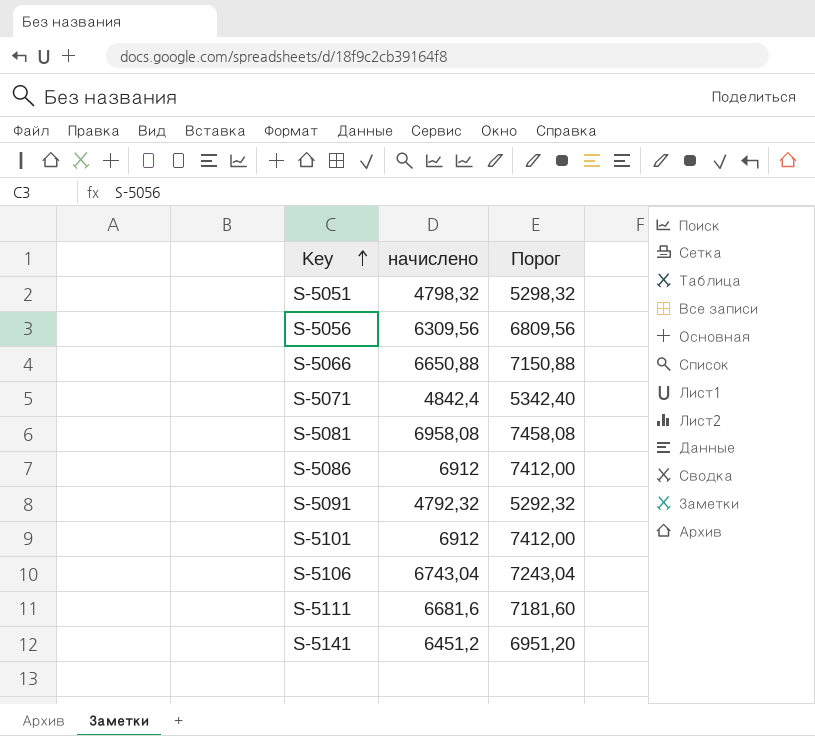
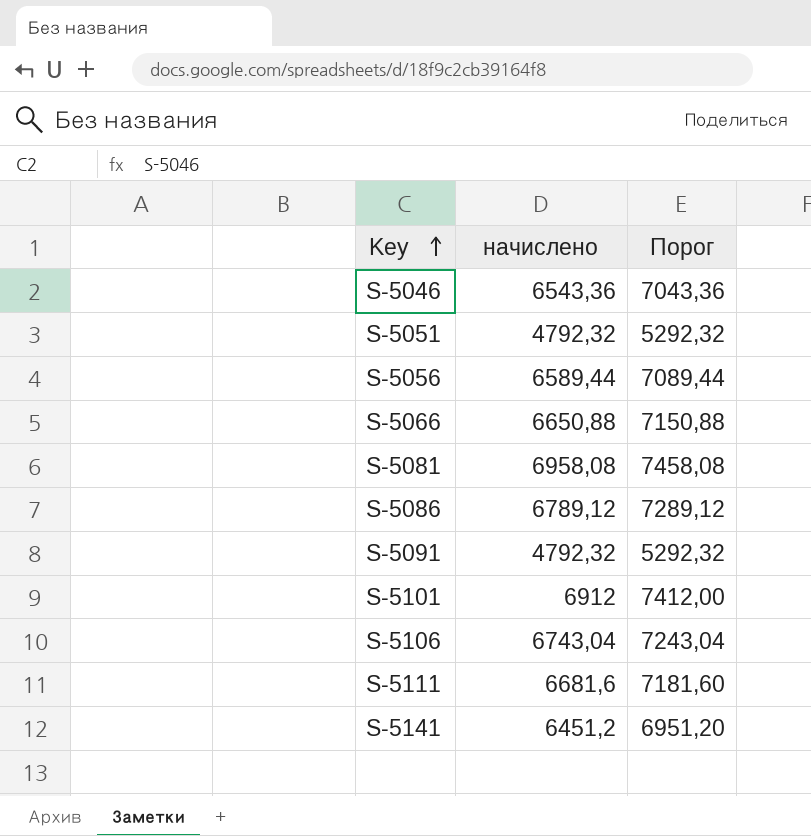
row S-5071: 4842,4 | 5342,40 -> none
row S-5046: none -> 6543,36 | 7043,36
S-5051 | начислено: 4798,32 -> 4792,32
S-5051 | Порог: 5298,32 -> 5292,32
S-5056 | начислено: 6309,56 -> 6589,44
S-5056 | Порог: 6809,56 -> 7089,44
S-5086 | начислено: 6912 -> 6789,12
S-5086 | Порог: 7412,00 -> 7289,12

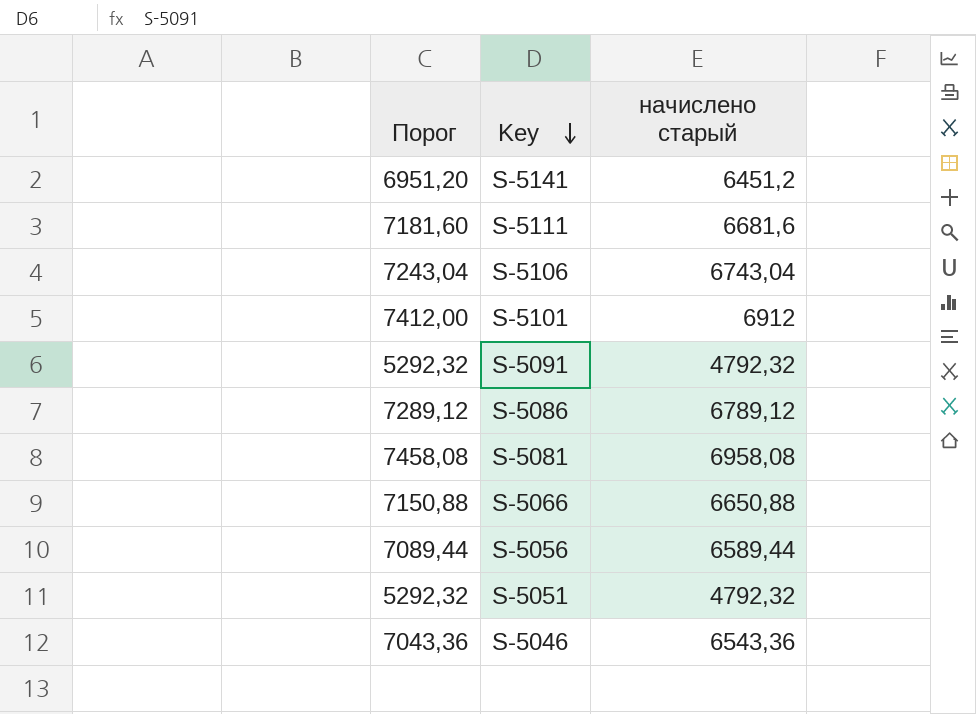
row order: Key ascending -> Key descending
column Порог | position: 3 -> 1
column name: начислено -> начислено старый

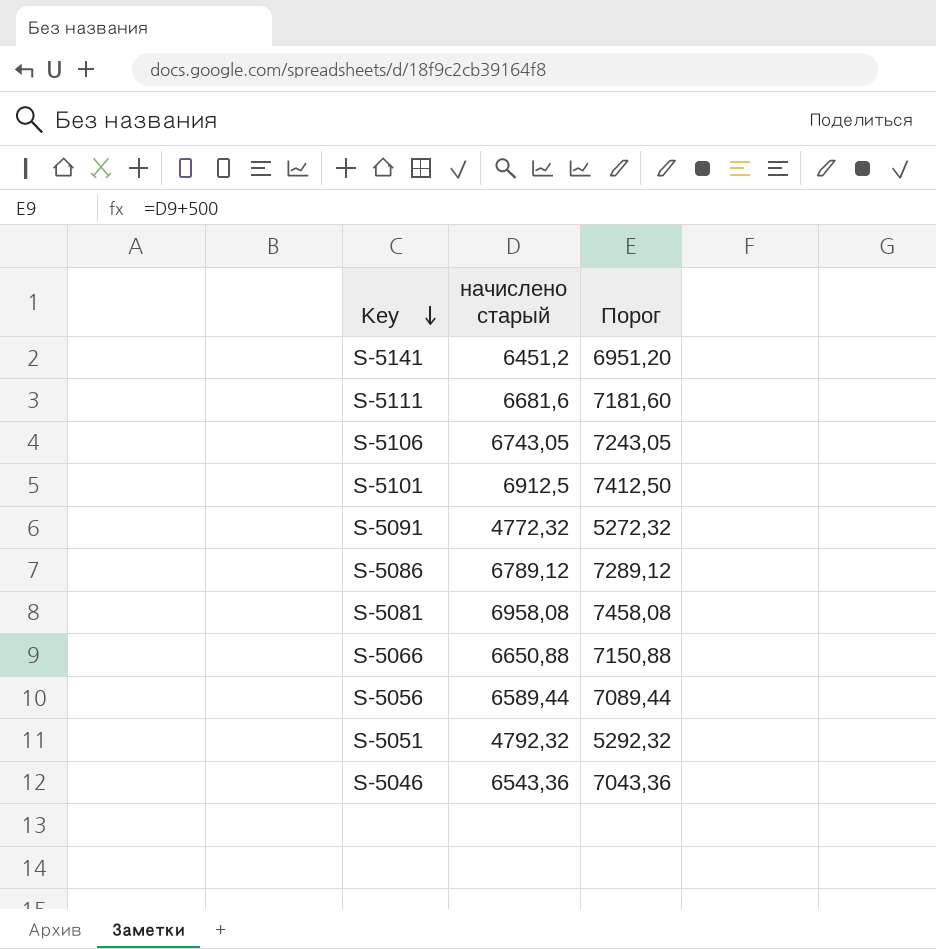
column Порог | position: 1 -> 3
S-5106 | начислено старый: 6743,04 -> 6743,05
S-5106 | Порог: 7243,04 -> 7243,05
S-5101 | начислено старый: 6912 -> 6912,5
S-5101 | Порог: 7412,00 -> 7412,50
S-5091 | начислено старый: 4792,32 -> 4772,32
S-5091 | Порог: 5292,32 -> 5272,32

